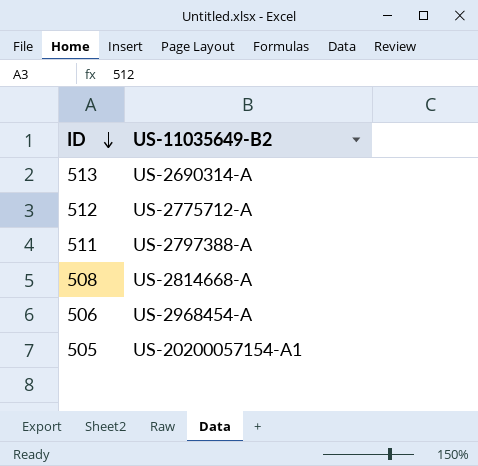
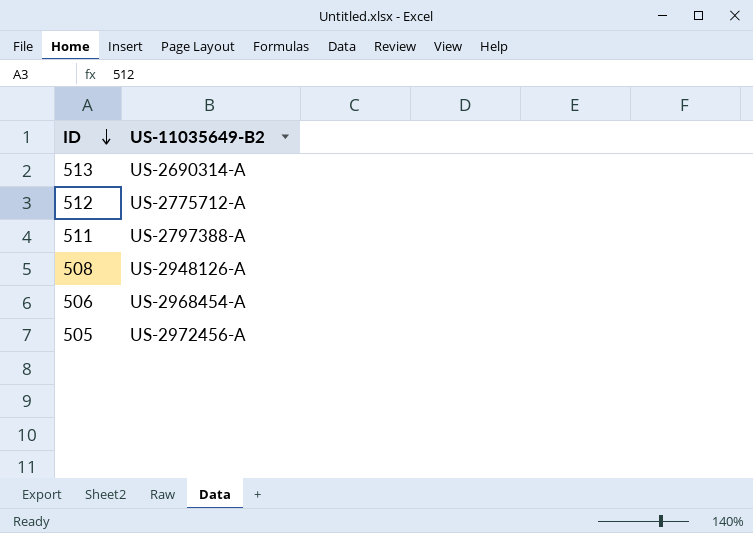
508 | US-11035649-B2: US-2814668-A -> US-2948126-A
505 | US-11035649-B2: US-20200057154-A1 -> US-2972456-A

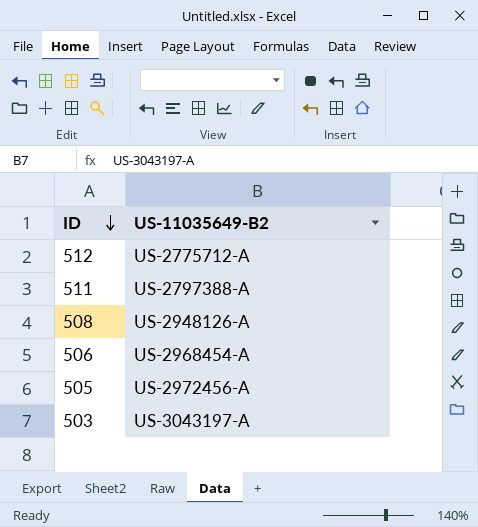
row 513: US-2690314-A -> none
row 503: none -> US-3043197-A

